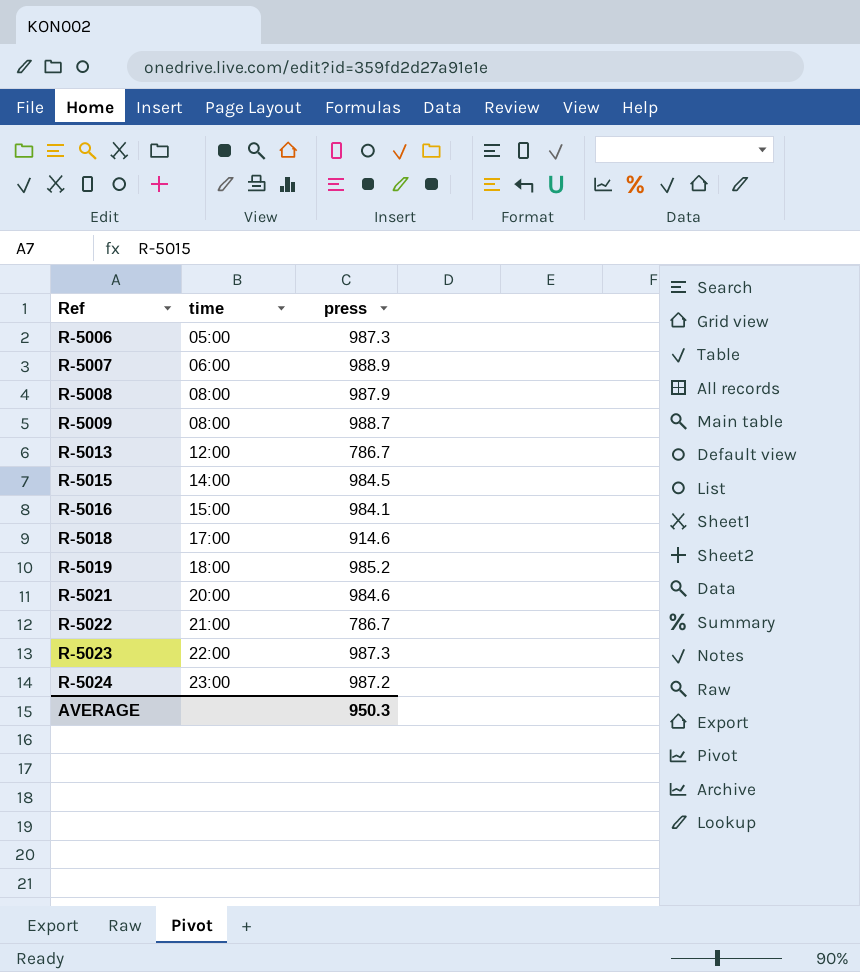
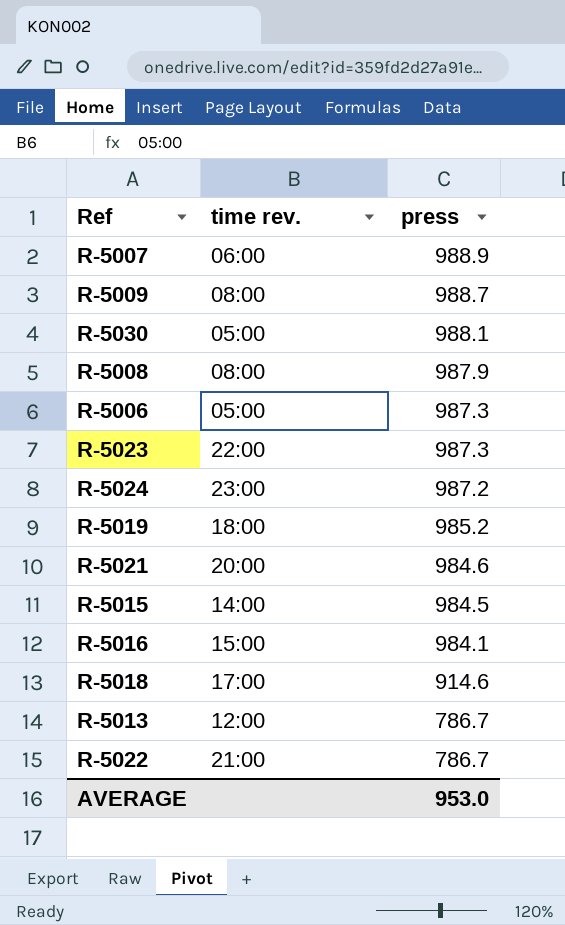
row order: Ref ascending -> press descending
column name: time -> time rev.
row R-5030: none -> 05:00 | 988.1
AVERAGE | press: 950.3 -> 953.0

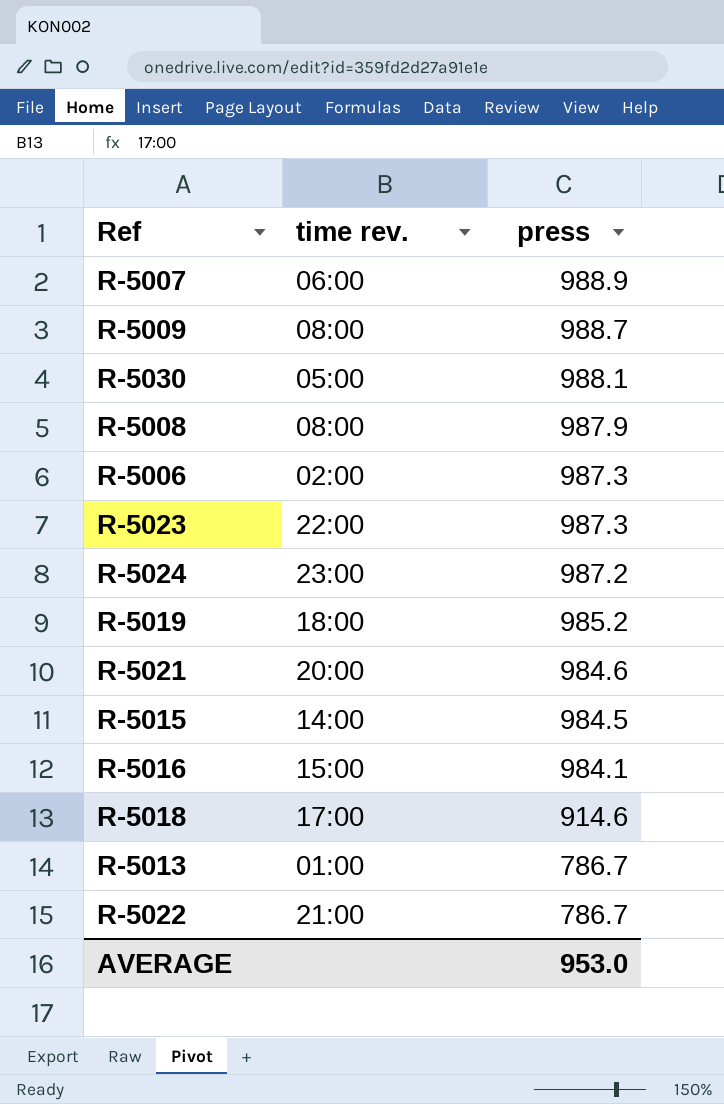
R-5006 | time rev.: 05:00 -> 02:00
R-5013 | time rev.: 12:00 -> 01:00

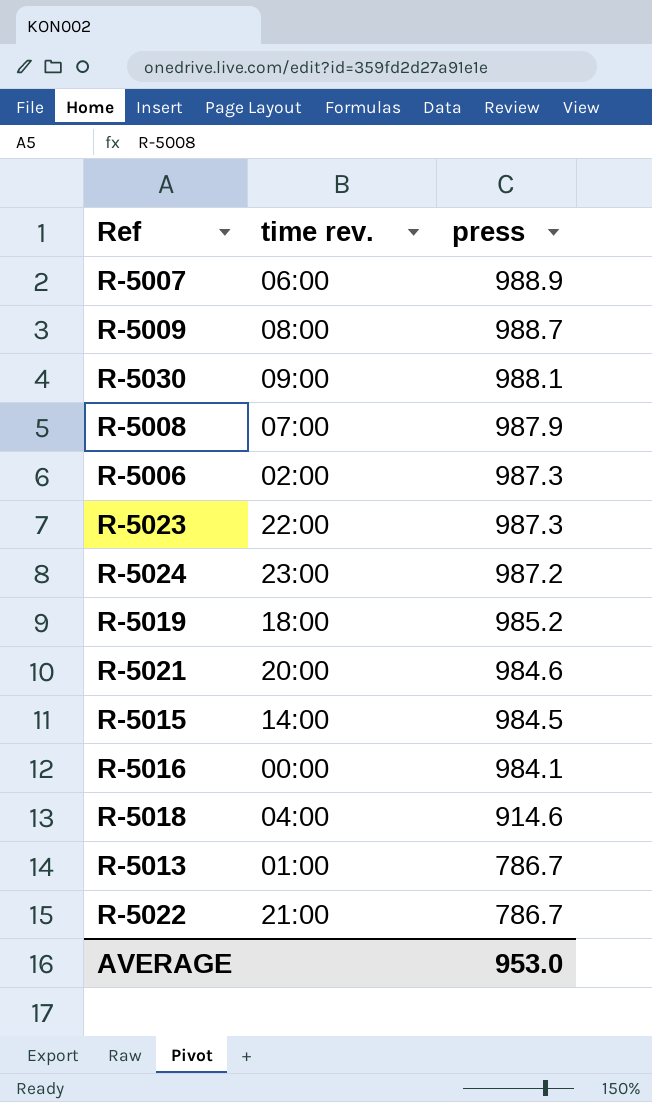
R-5030 | time rev.: 05:00 -> 09:00
R-5008 | time rev.: 08:00 -> 07:00
R-5016 | time rev.: 15:00 -> 00:00
R-5018 | time rev.: 17:00 -> 04:00

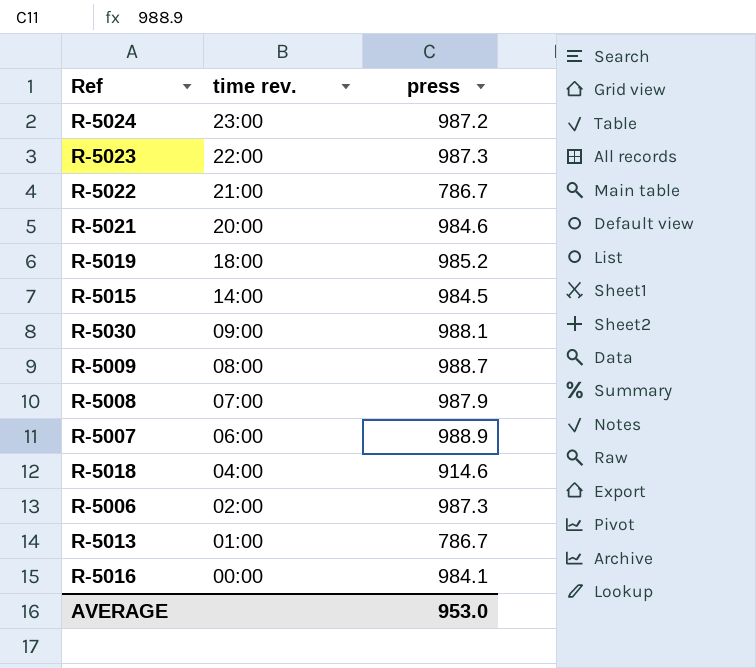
row order: press descending -> time rev. descending

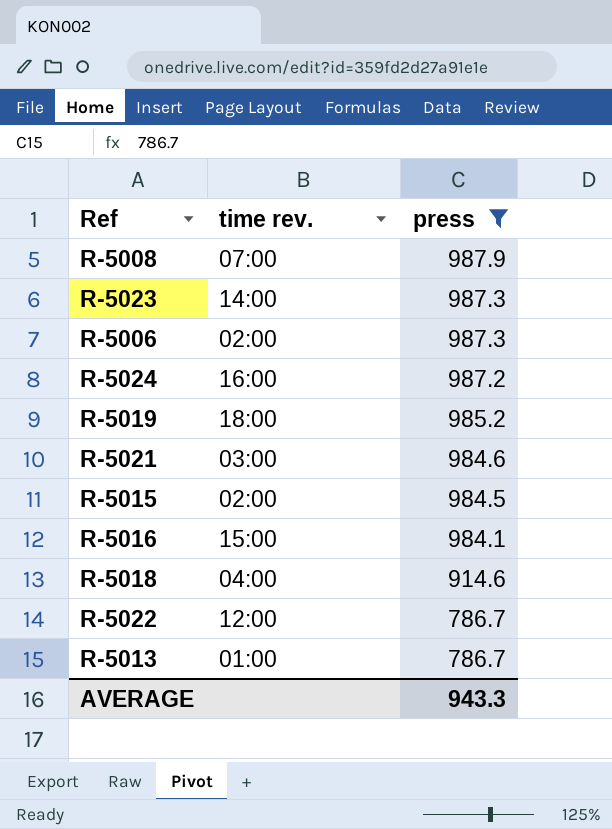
filter: none -> press <= 987.9
row order: time rev. descending -> press descending
R-5023 | time rev.: 22:00 -> 14:00
R-5024 | time rev.: 23:00 -> 16:00
R-5021 | time rev.: 20:00 -> 03:00
R-5015 | time rev.: 14:00 -> 02:00
R-5016 | time rev.: 00:00 -> 15:00
R-5022 | time rev.: 21:00 -> 12:00
AVERAGE | press: 953.0 -> 943.3

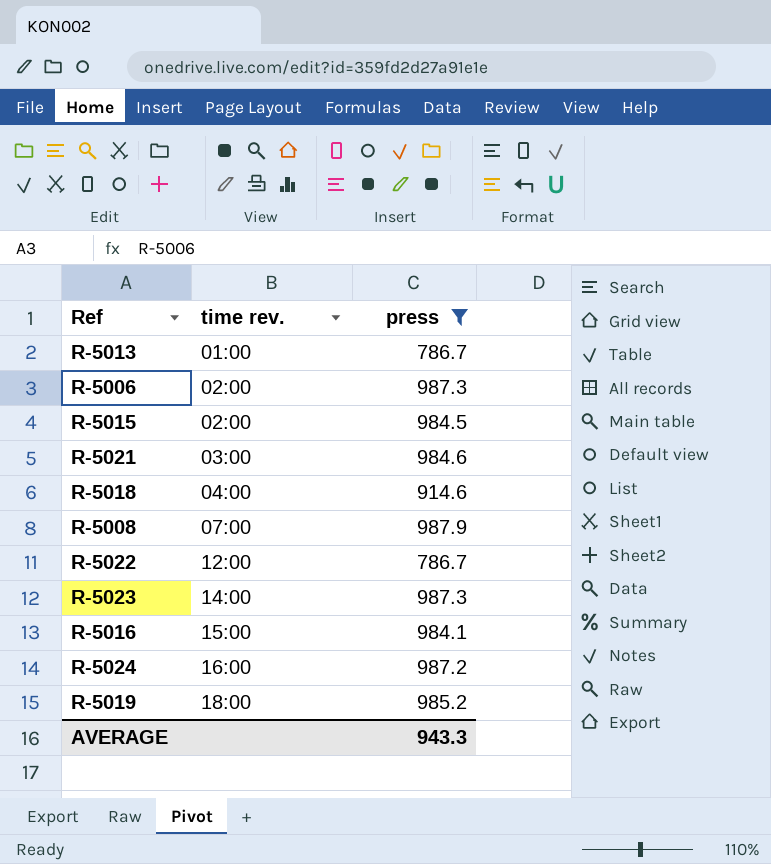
row order: press descending -> time rev. ascending

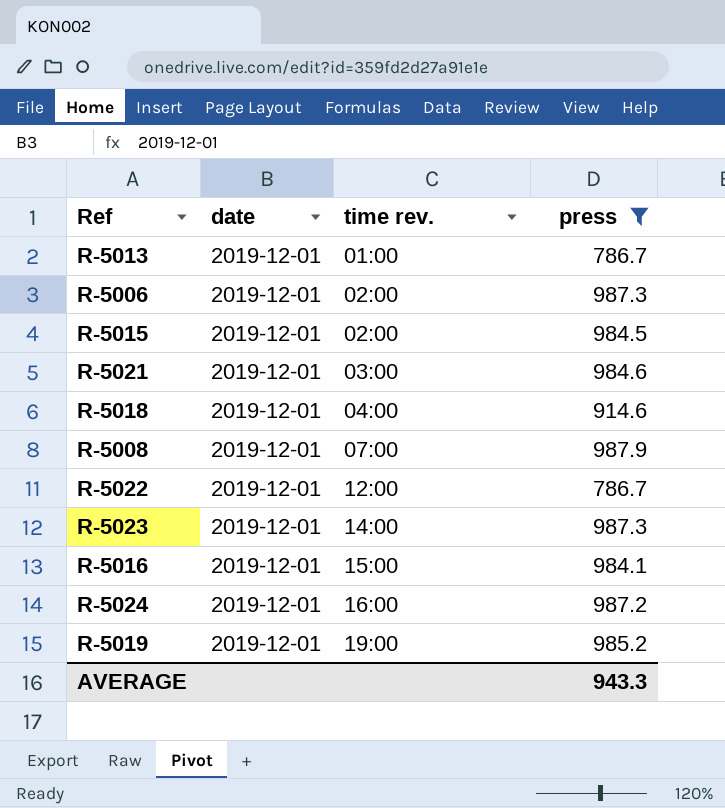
column date | position: none -> 2
R-5019 | time rev.: 18:00 -> 19:00

